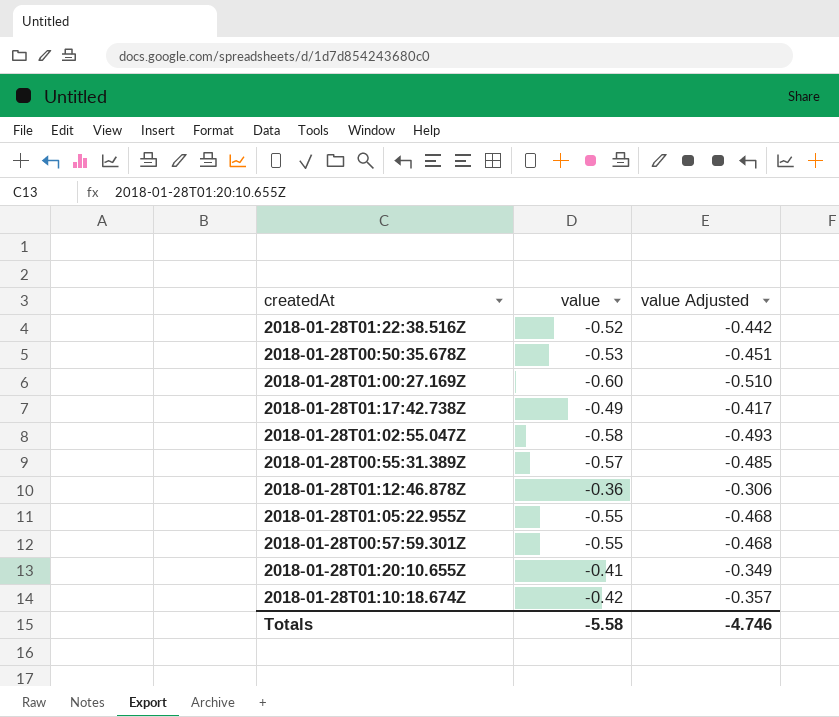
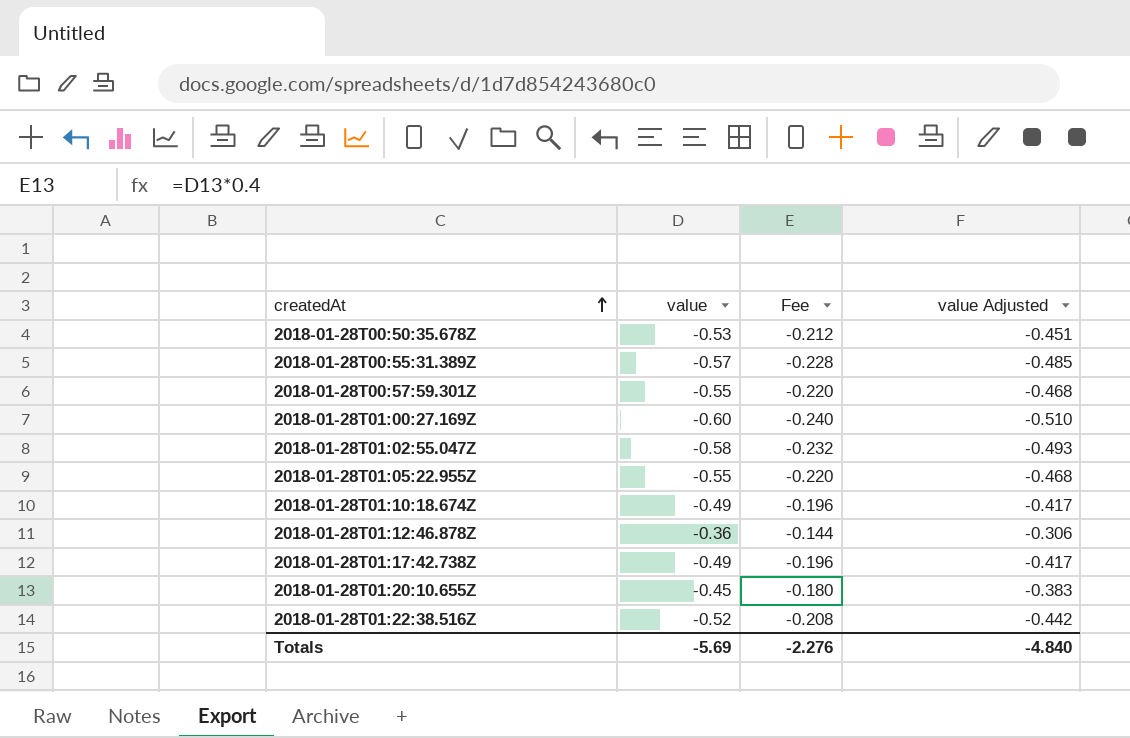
row order: none -> createdAt ascending
column Fee | formula: none -> [value] * 0.4
2018-01-28T01:10:18.674Z | value: -0.42 -> -0.49
2018-01-28T01:10:18.674Z | value Adjusted: -0.357 -> -0.417
2018-01-28T01:20:10.655Z | value: -0.41 -> -0.45
2018-01-28T01:20:10.655Z | value Adjusted: -0.349 -> -0.383
Totals | value: -5.58 -> -5.69
Totals | value Adjusted: -4.746 -> -4.840

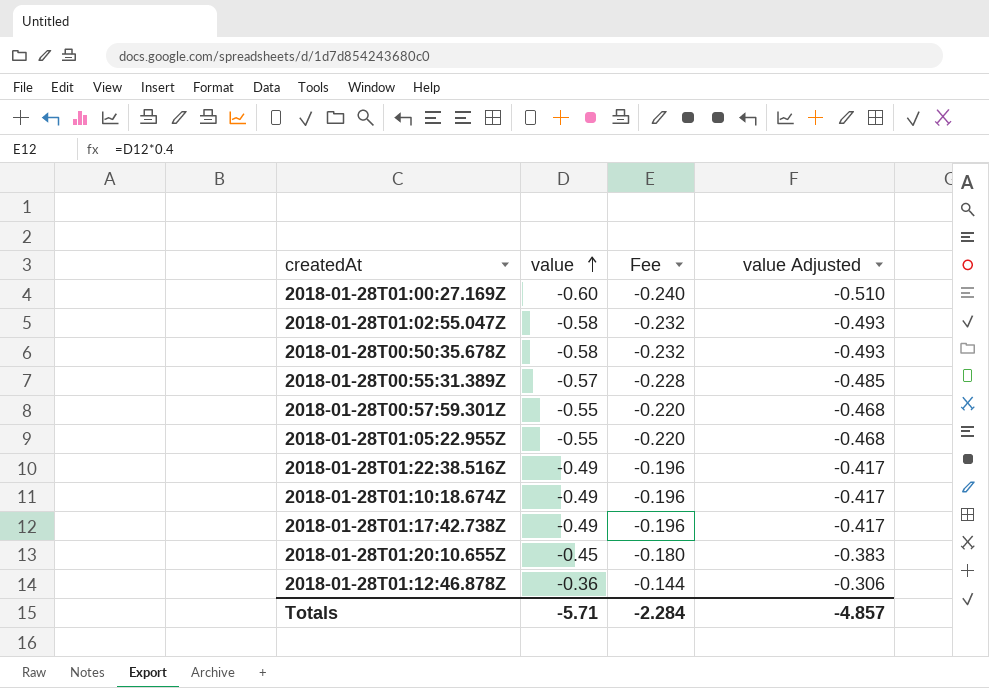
row order: createdAt ascending -> value ascending
2018-01-28T00:50:35.678Z | value: -0.53 -> -0.58
2018-01-28T00:50:35.678Z | Fee: -0.212 -> -0.232
2018-01-28T00:50:35.678Z | value Adjusted: -0.451 -> -0.493
2018-01-28T01:22:38.516Z | value: -0.52 -> -0.49
2018-01-28T01:22:38.516Z | Fee: -0.208 -> -0.196
2018-01-28T01:22:38.516Z | value Adjusted: -0.442 -> -0.417
Totals | value: -5.69 -> -5.71
Totals | Fee: -2.276 -> -2.284
Totals | value Adjusted: -4.840 -> -4.857

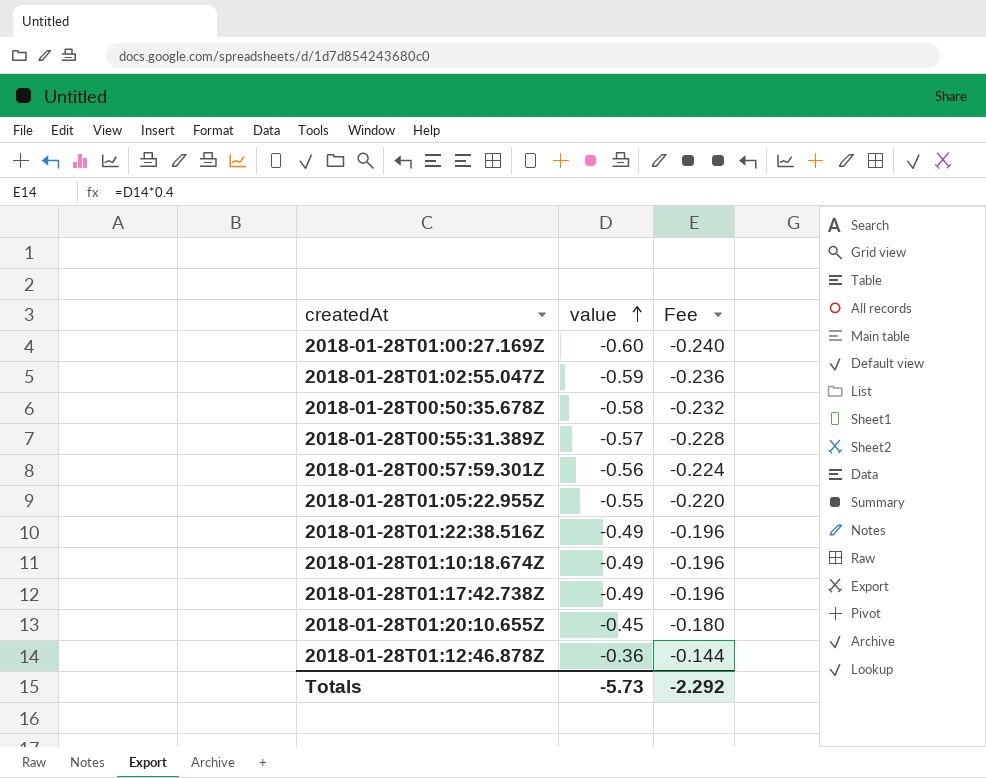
column value Adjusted | formula: [value] * 0.85 -> none
2018-01-28T01:02:55.047Z | value: -0.58 -> -0.59
2018-01-28T01:02:55.047Z | Fee: -0.232 -> -0.236
2018-01-28T00:57:59.301Z | value: -0.55 -> -0.56
2018-01-28T00:57:59.301Z | Fee: -0.220 -> -0.224
Totals | value: -5.71 -> -5.73
Totals | Fee: -2.284 -> -2.292

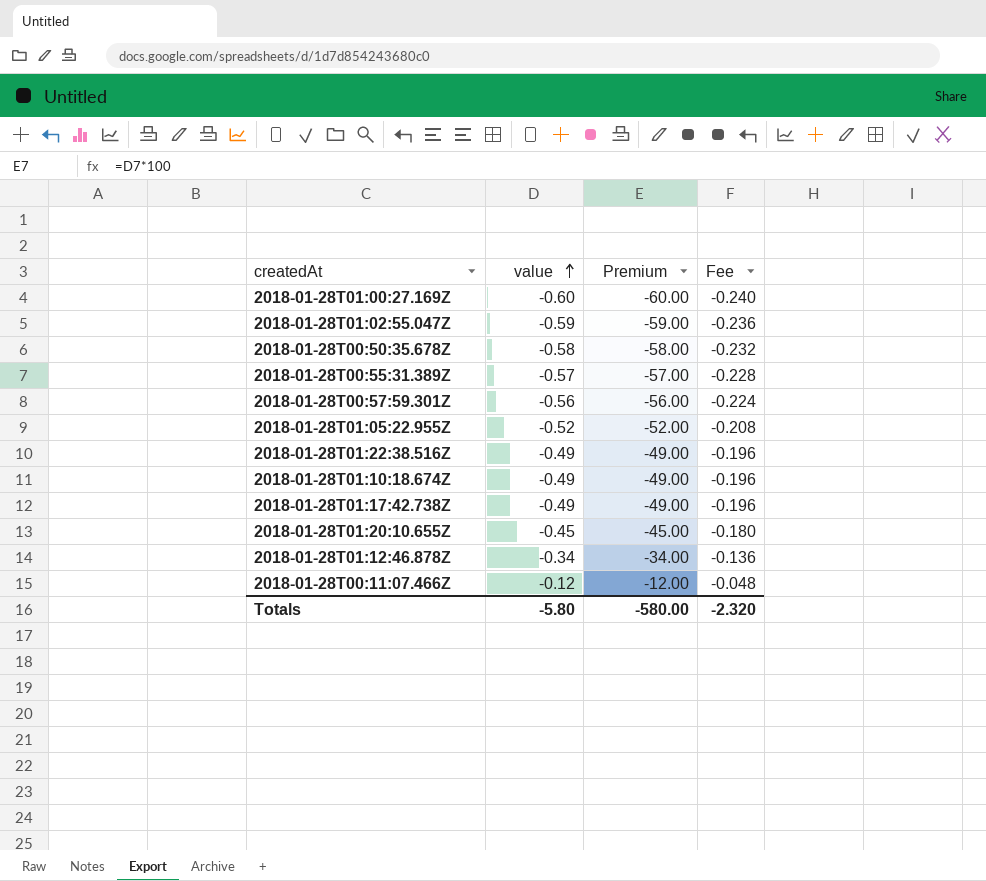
column Premium | formula: none -> [value] * 100
2018-01-28T01:05:22.955Z | value: -0.55 -> -0.52
2018-01-28T01:05:22.955Z | Fee: -0.220 -> -0.208
2018-01-28T01:12:46.878Z | value: -0.36 -> -0.34
2018-01-28T01:12:46.878Z | Fee: -0.144 -> -0.136
row 2018-01-28T00:11:07.466Z: none -> -0.12 | -12.00 | -0.048
Totals | value: -5.73 -> -5.80
Totals | Fee: -2.292 -> -2.320

